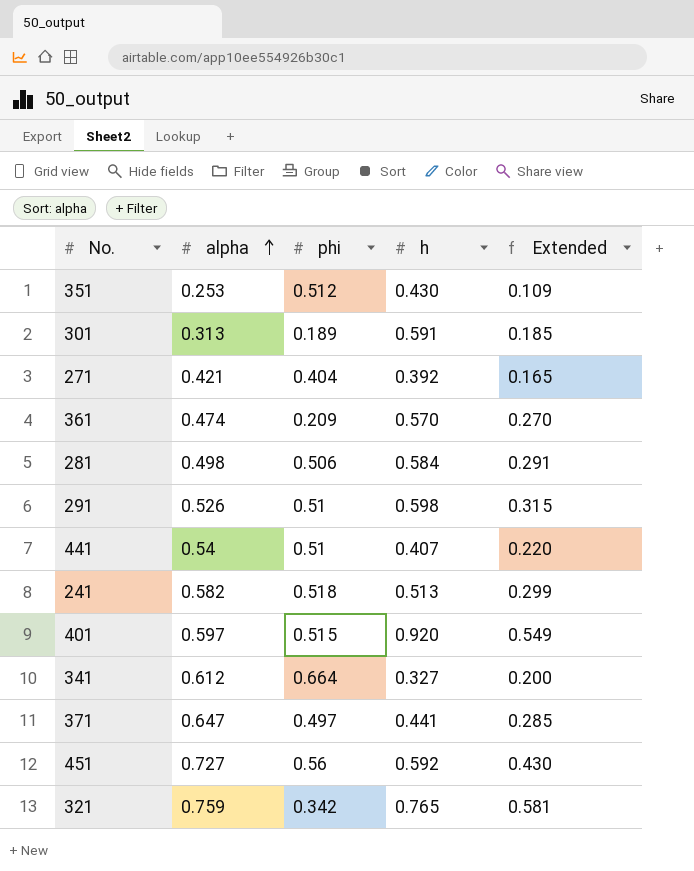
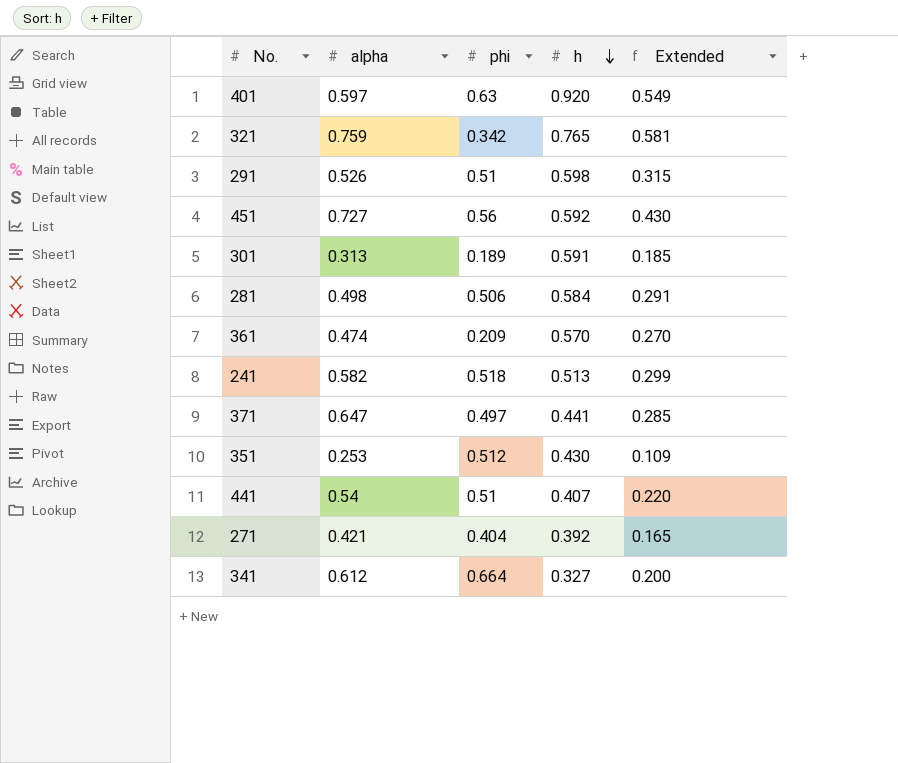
row order: alpha ascending -> h descending
401 | phi: 0.515 -> 0.63

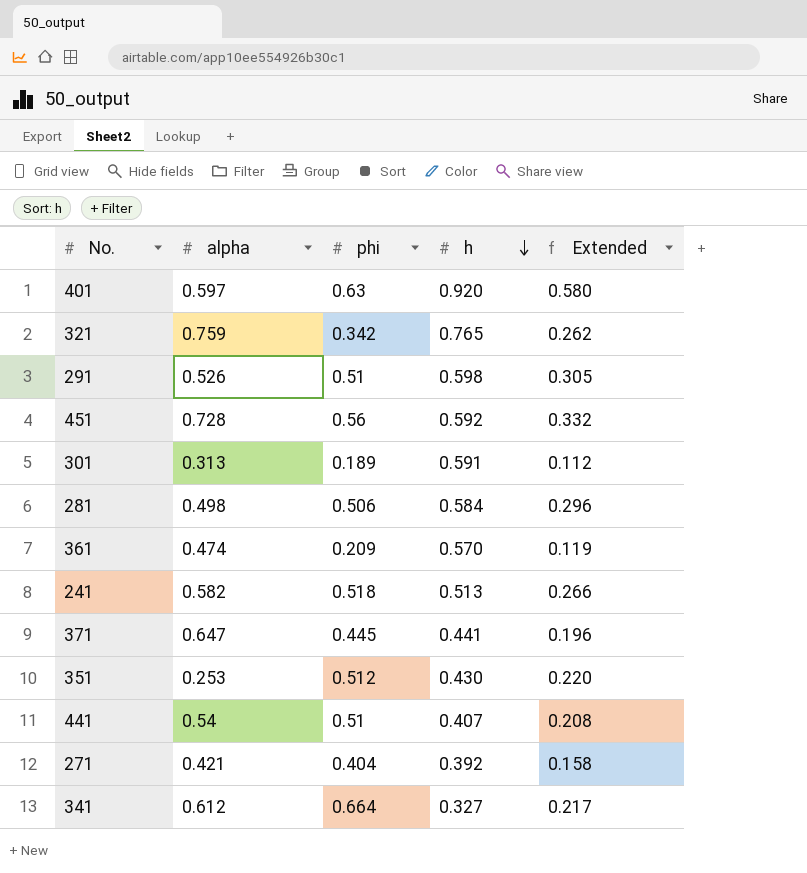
column Extended | formula: [alpha] * [h] -> [phi] * [h]
451 | alpha: 0.727 -> 0.728
371 | phi: 0.497 -> 0.445

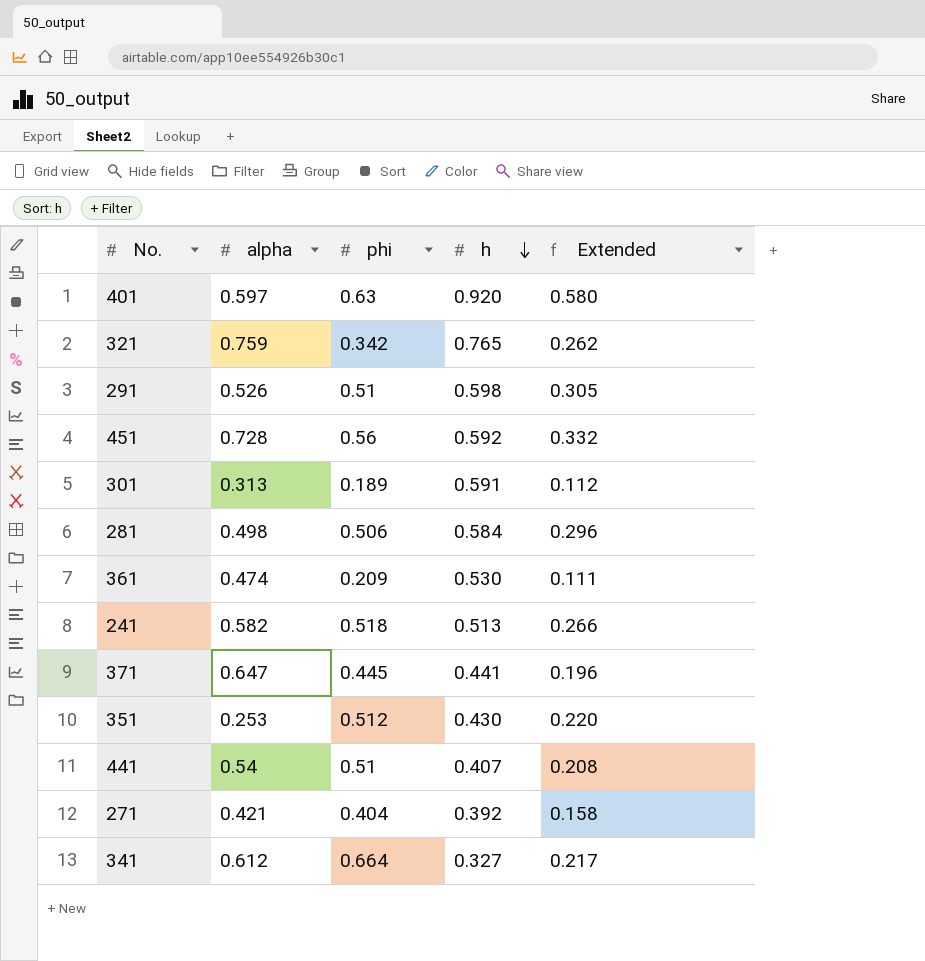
361 | h: 0.570 -> 0.530
361 | Extended: 0.119 -> 0.111

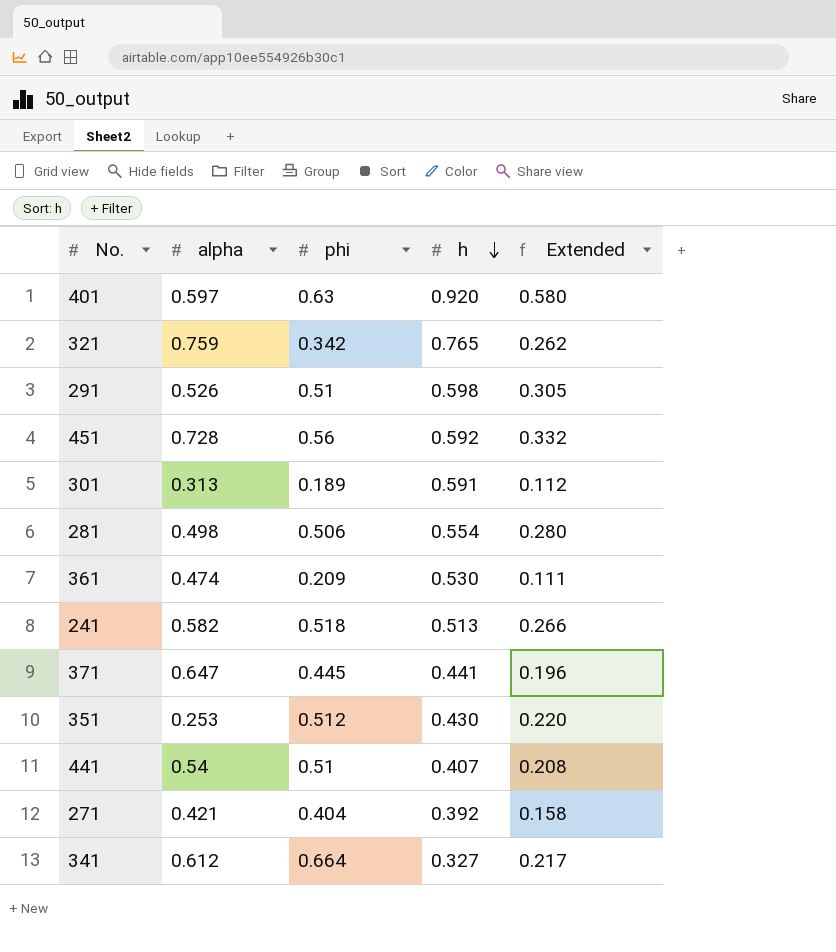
281 | h: 0.584 -> 0.554
281 | Extended: 0.296 -> 0.280

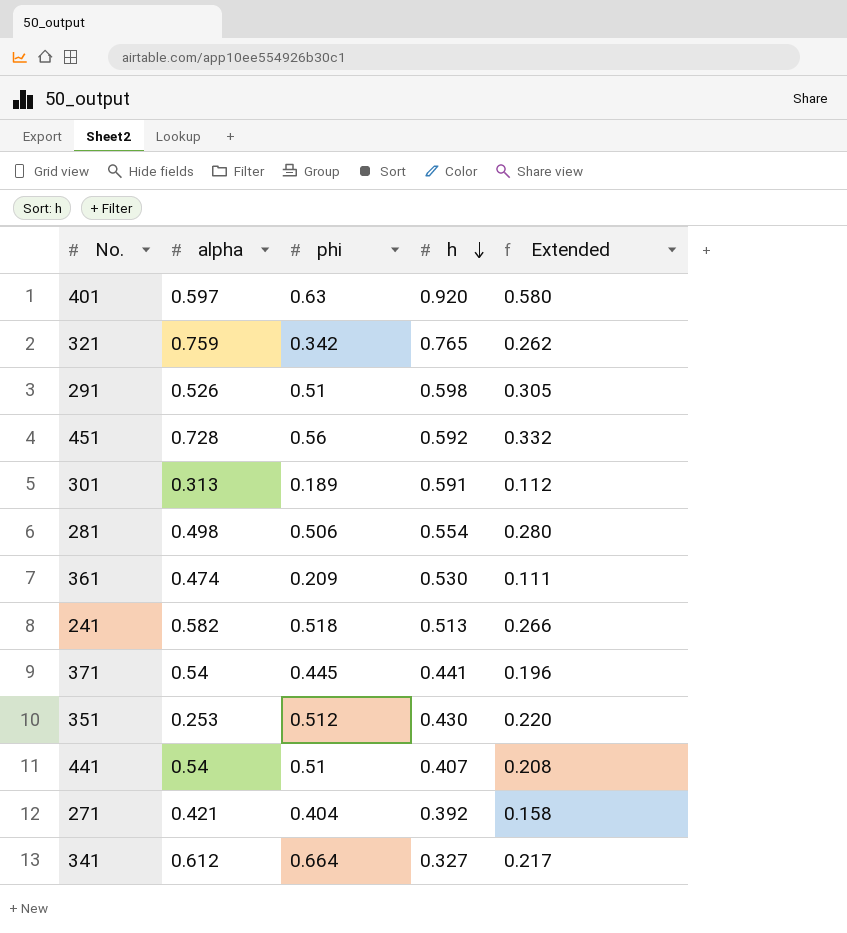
371 | alpha: 0.647 -> 0.54

